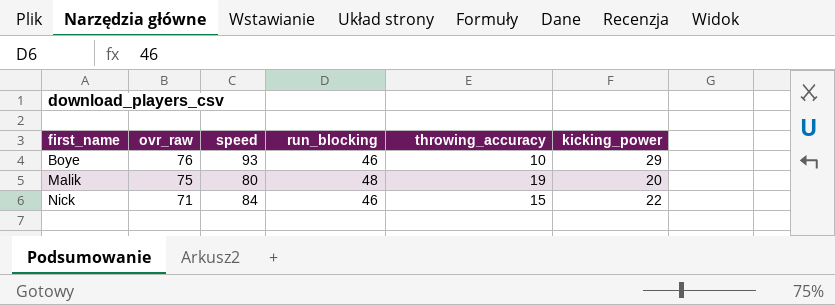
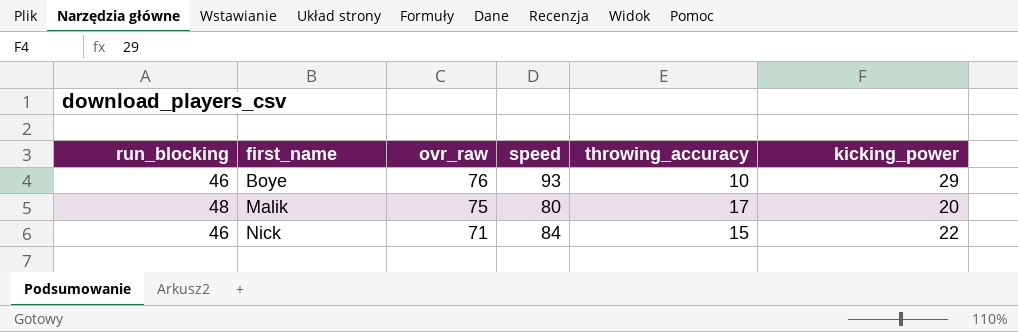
column run_blocking | position: 4 -> 1
Malik | throwing_accuracy: 19 -> 17

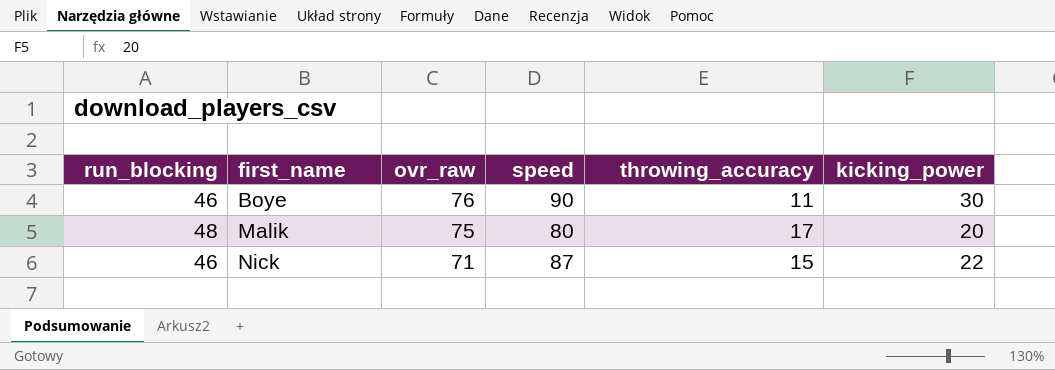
Boye | speed: 93 -> 90
Boye | throwing_accuracy: 10 -> 11
Boye | kicking_power: 29 -> 30
Nick | speed: 84 -> 87

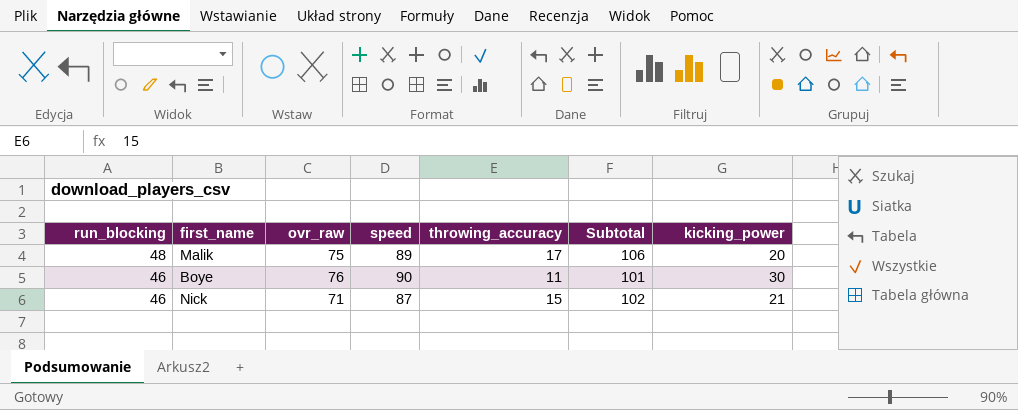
row order: first_name ascending -> run_blocking descending
column Subtotal | formula: none -> [speed] + [throwing_accuracy]
Malik | speed: 80 -> 89
Nick | kicking_power: 22 -> 21

